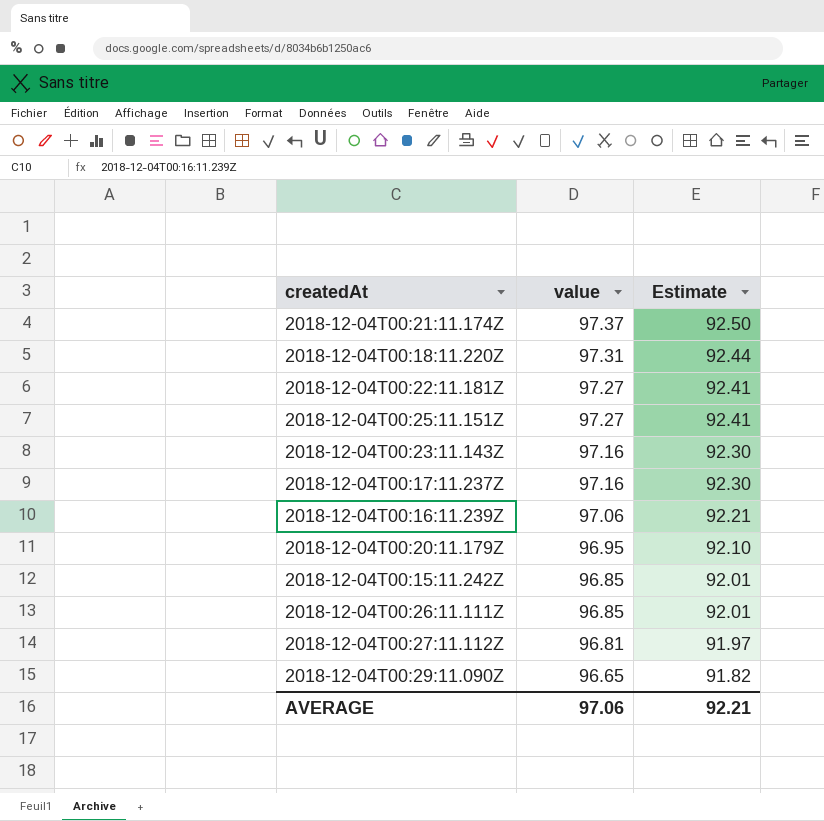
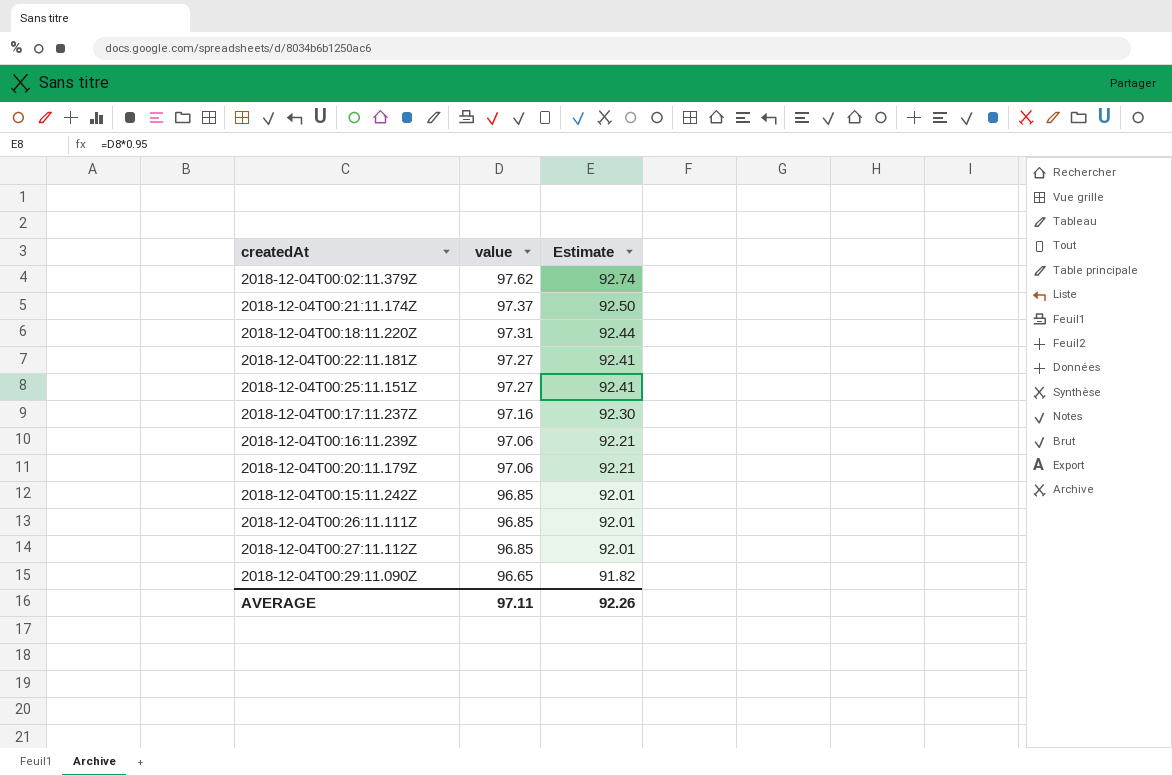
row 2018-12-04T00:23:11.143Z: 97.16 | 92.30 -> none
row 2018-12-04T00:02:11.379Z: none -> 97.62 | 92.74
2018-12-04T00:20:11.179Z | value: 96.95 -> 97.06
2018-12-04T00:20:11.179Z | Estimate: 92.10 -> 92.21
2018-12-04T00:27:11.112Z | value: 96.81 -> 96.85
2018-12-04T00:27:11.112Z | Estimate: 91.97 -> 92.01
AVERAGE | value: 97.06 -> 97.11
AVERAGE | Estimate: 92.21 -> 92.26

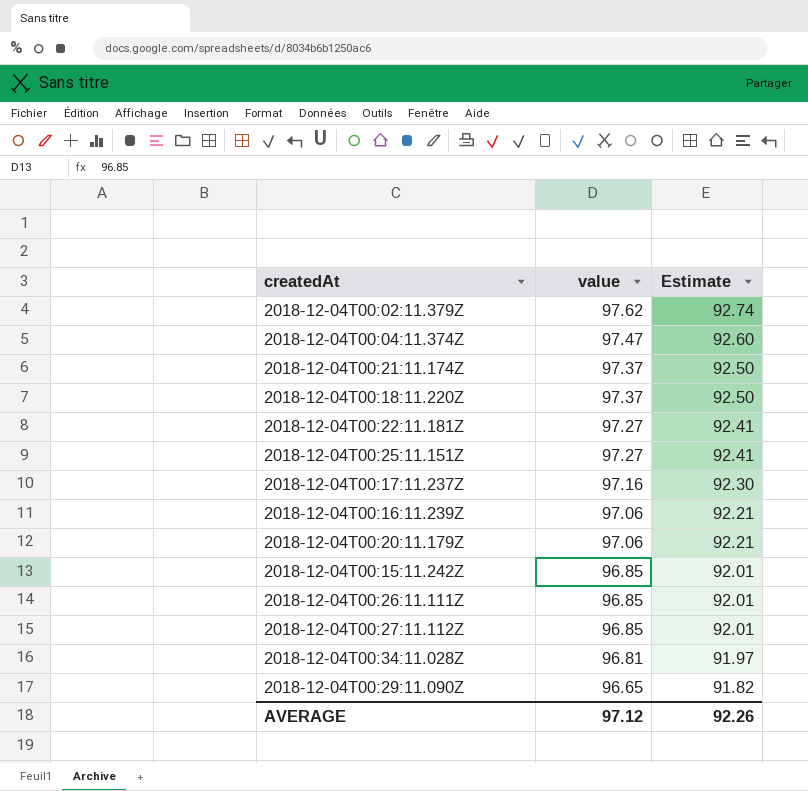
row 2018-12-04T00:04:11.374Z: none -> 97.47 | 92.60
2018-12-04T00:18:11.220Z | value: 97.31 -> 97.37
2018-12-04T00:18:11.220Z | Estimate: 92.44 -> 92.50
row 2018-12-04T00:34:11.028Z: none -> 96.81 | 91.97
AVERAGE | value: 97.11 -> 97.12

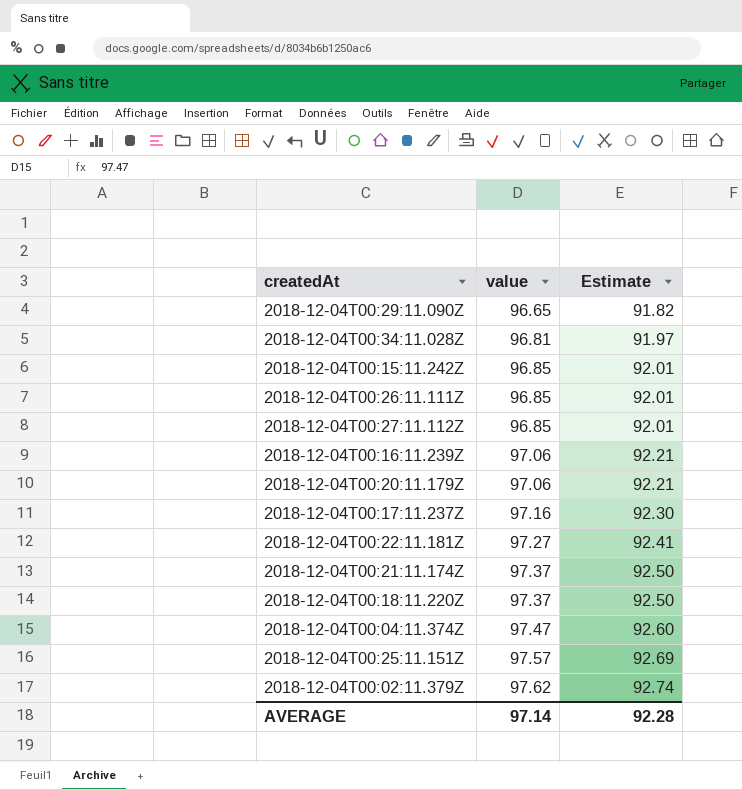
row order: value descending -> value ascending
2018-12-04T00:25:11.151Z | value: 97.27 -> 97.57
2018-12-04T00:25:11.151Z | Estimate: 92.41 -> 92.69
AVERAGE | value: 97.12 -> 97.14
AVERAGE | Estimate: 92.26 -> 92.28

